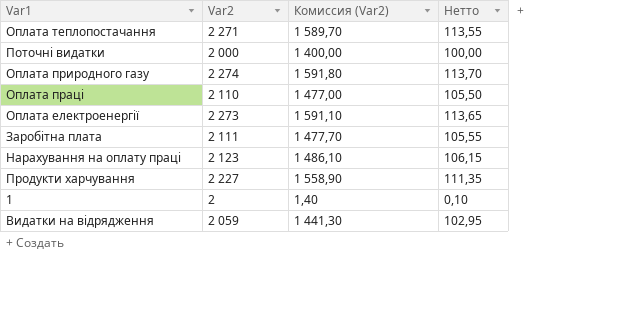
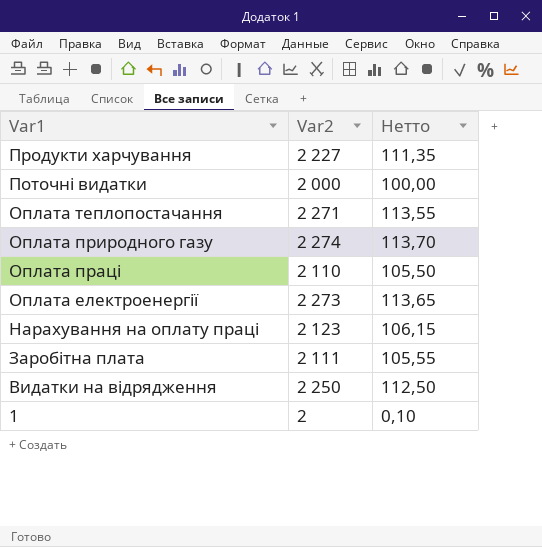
row order: none -> Var1 descending
column Комиссия (Var2) | formula: [Var2] * 0,7 -> none
Видатки на відрядження | Var2: 2 059 -> 2 250
Видатки на відрядження | Нетто: 102,95 -> 112,50

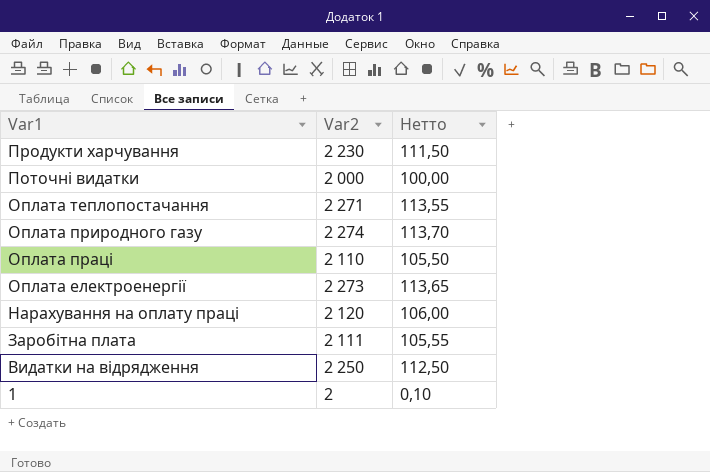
Продукти харчування | Var2: 2 227 -> 2 230
Продукти харчування | Нетто: 111,35 -> 111,50
Нарахування на оплату праці | Var2: 2 123 -> 2 120
Нарахування на оплату праці | Нетто: 106,15 -> 106,00

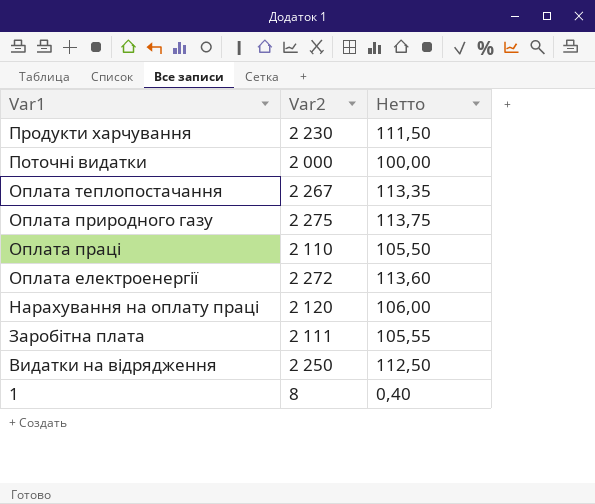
Оплата теплопостачання | Var2: 2 271 -> 2 267
Оплата теплопостачання | Нетто: 113,55 -> 113,35
Оплата природного газу | Var2: 2 274 -> 2 275
Оплата природного газу | Нетто: 113,70 -> 113,75
Оплата електроенергії | Var2: 2 273 -> 2 272
Оплата електроенергії | Нетто: 113,65 -> 113,60
1 | Var2: 2 -> 8
1 | Нетто: 0,10 -> 0,40

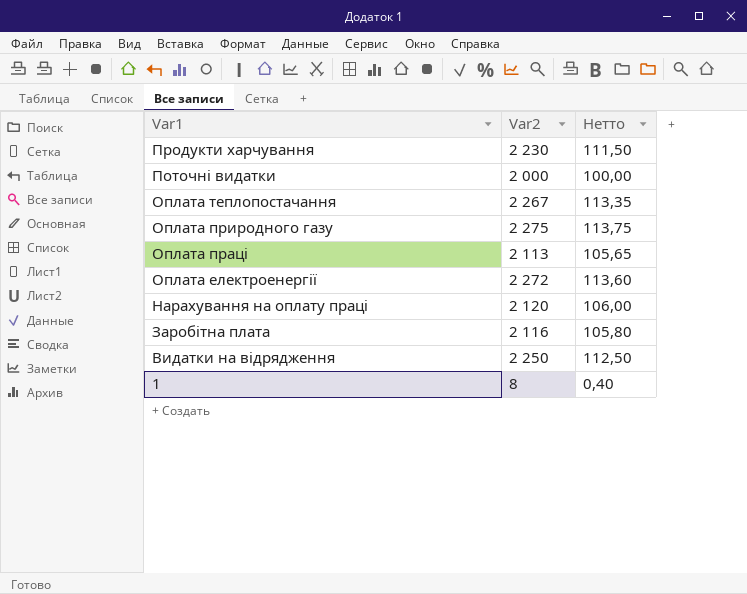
Оплата праці | Var2: 2 110 -> 2 113
Оплата праці | Нетто: 105,50 -> 105,65
Заробітна плата | Var2: 2 111 -> 2 116
Заробітна плата | Нетто: 105,55 -> 105,80

